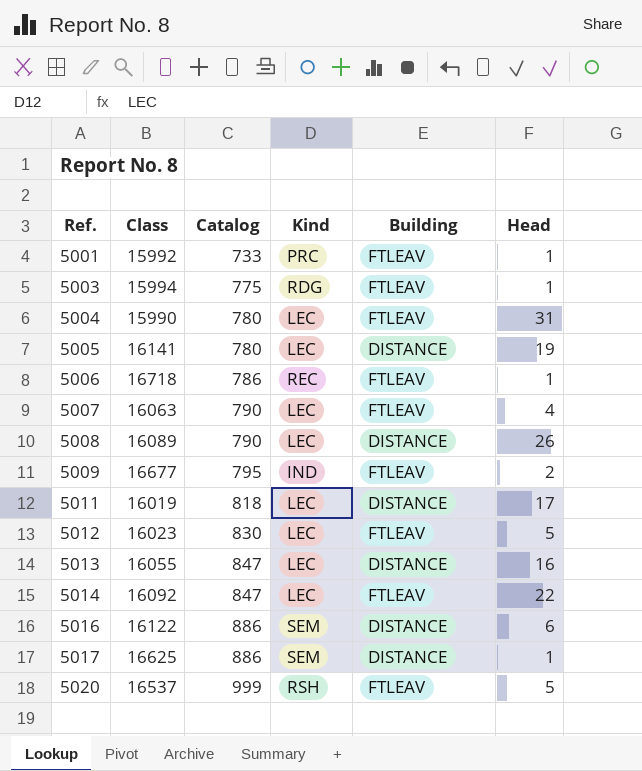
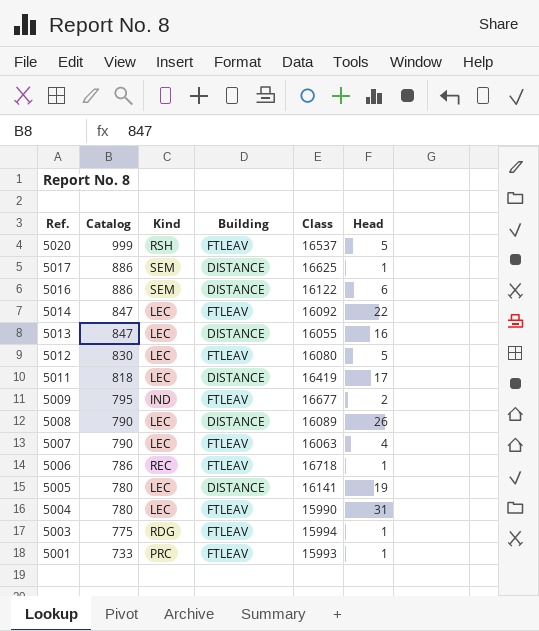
row order: Ref. ascending -> Ref. descending
column Class | position: 2 -> 5
5012 | Class: 16023 -> 16080
5011 | Class: 16019 -> 16419
5001 | Class: 15992 -> 15993

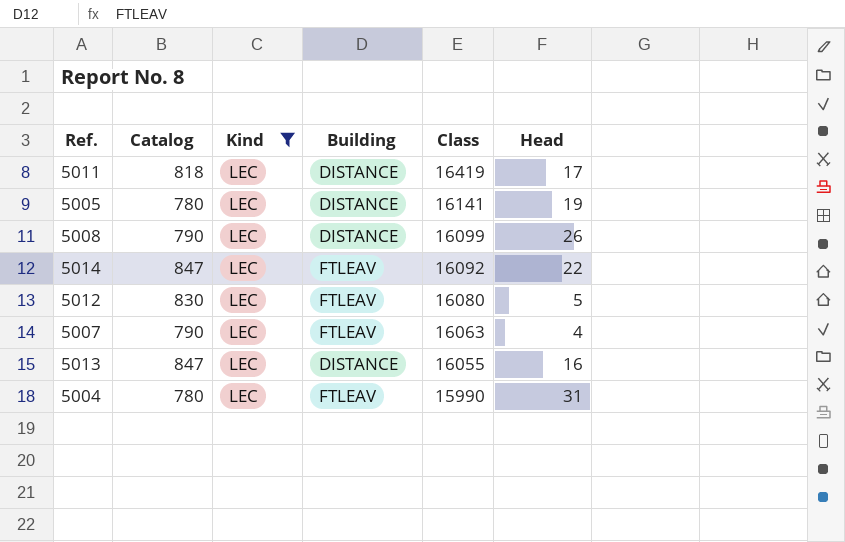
filter: none -> Kind = LEC
row order: Ref. descending -> Class descending
5008 | Class: 16089 -> 16099

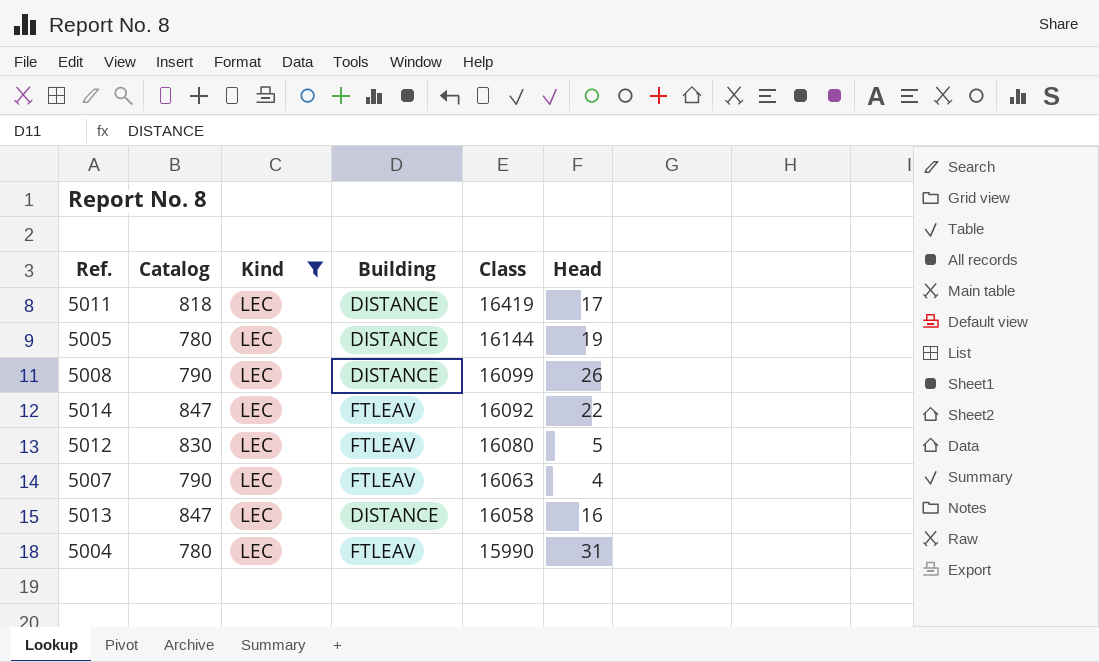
5005 | Class: 16141 -> 16144
5013 | Class: 16055 -> 16058

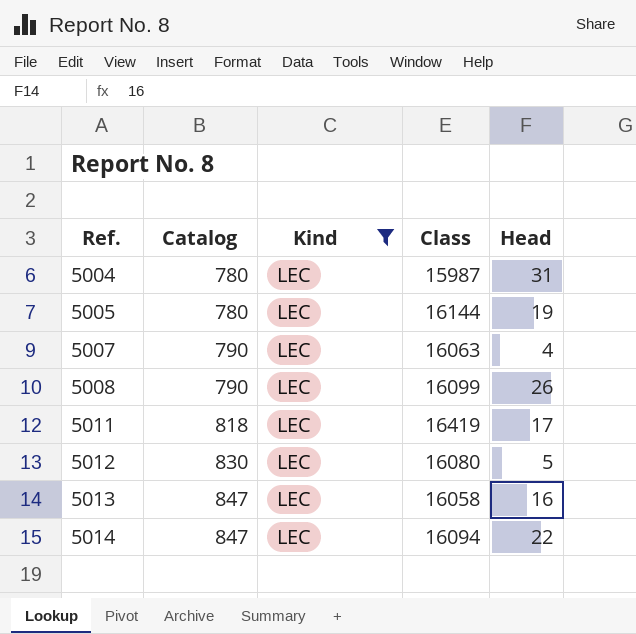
row order: Class descending -> Ref. ascending
column Building | position: 4 -> none
5004 | Class: 15990 -> 15987
5014 | Class: 16092 -> 16094

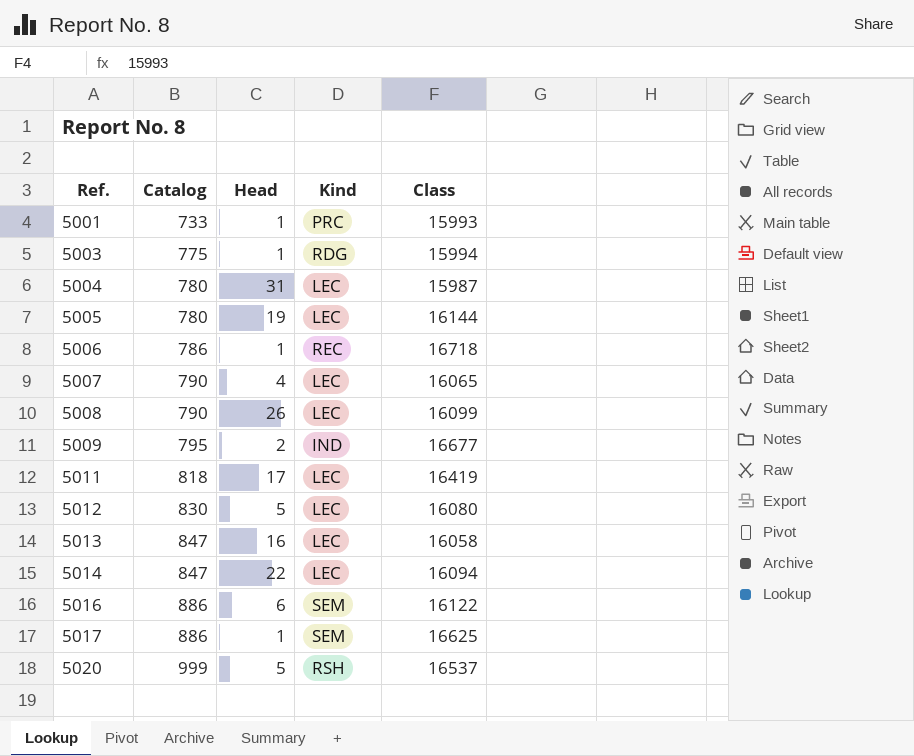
filter: Kind = LEC -> none
column Head | position: 5 -> 3
5007 | Class: 16063 -> 16065

